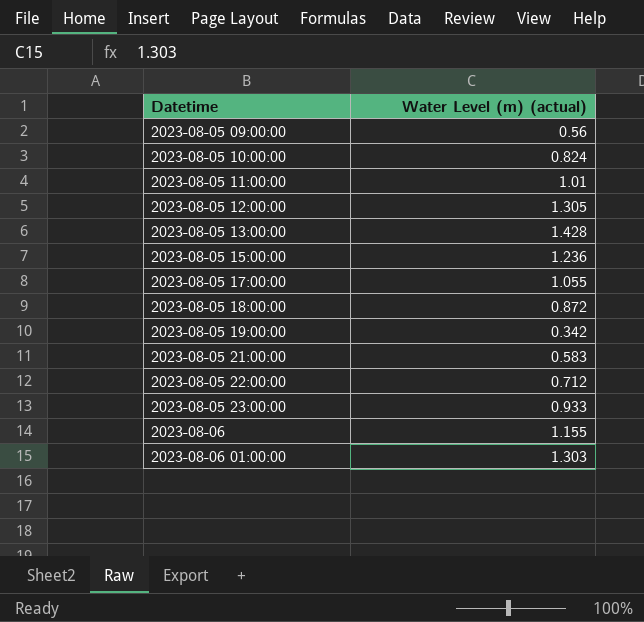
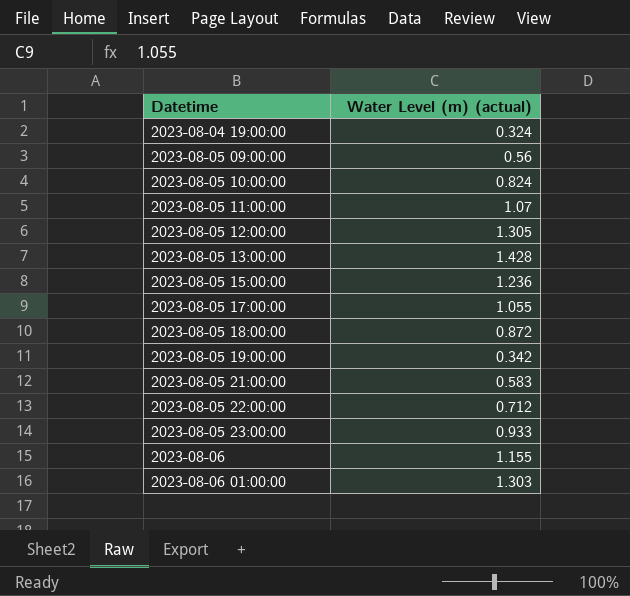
row 2023-08-04 19:00:00: none -> 0.324
2023-08-05 11:00:00 | Water Level (m) (actual): 1.01 -> 1.07

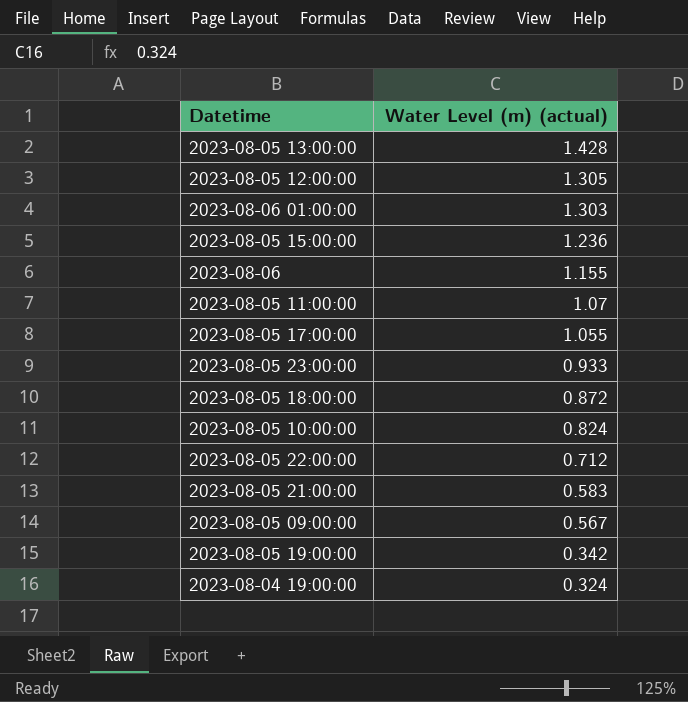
row order: Datetime ascending -> Water Level (m) (actual) descending
2023-08-05 09:00:00 | Water Level (m) (actual): 0.56 -> 0.567

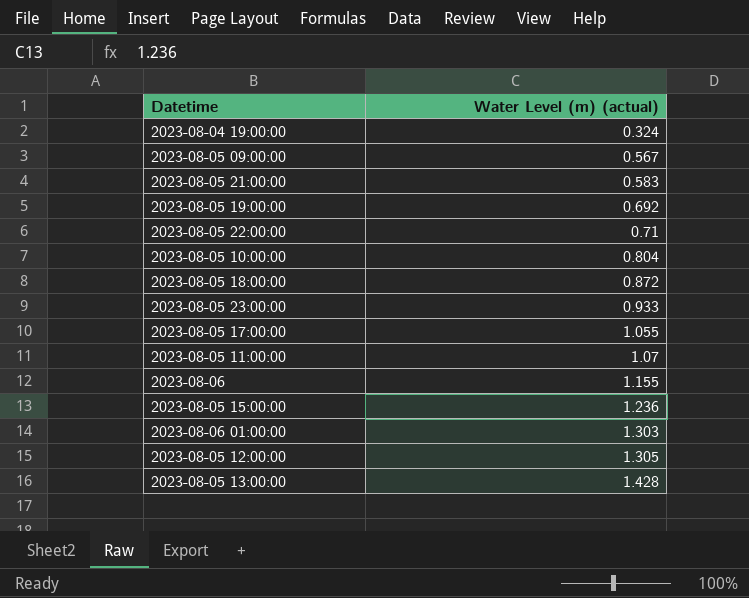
row order: Water Level (m) (actual) descending -> Water Level (m) (actual) ascending
2023-08-05 19:00:00 | Water Level (m) (actual): 0.342 -> 0.692
2023-08-05 22:00:00 | Water Level (m) (actual): 0.712 -> 0.71
2023-08-05 10:00:00 | Water Level (m) (actual): 0.824 -> 0.804

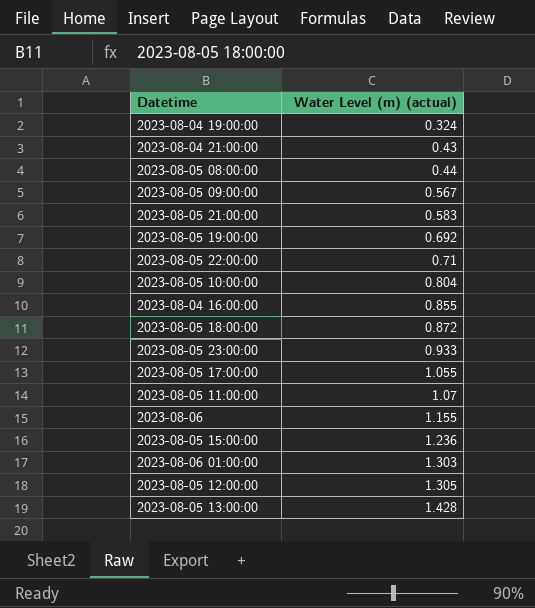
row 2023-08-04 21:00:00: none -> 0.43
row 2023-08-05 08:00:00: none -> 0.44
row 2023-08-04 16:00:00: none -> 0.855

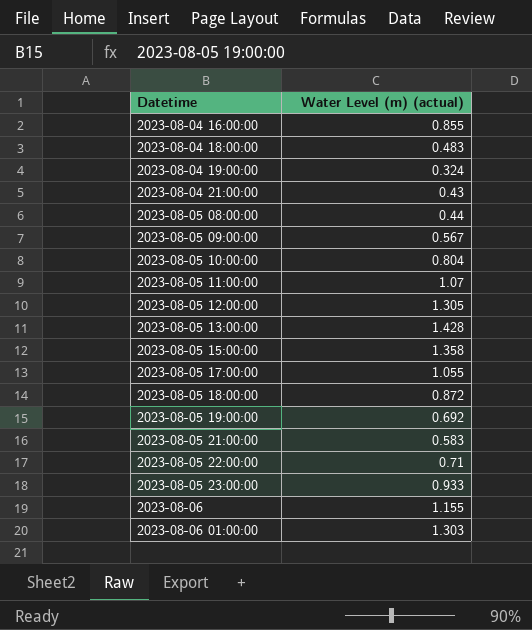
row order: Water Level (m) (actual) ascending -> Datetime ascending
row 2023-08-04 18:00:00: none -> 0.483
2023-08-05 15:00:00 | Water Level (m) (actual): 1.236 -> 1.358

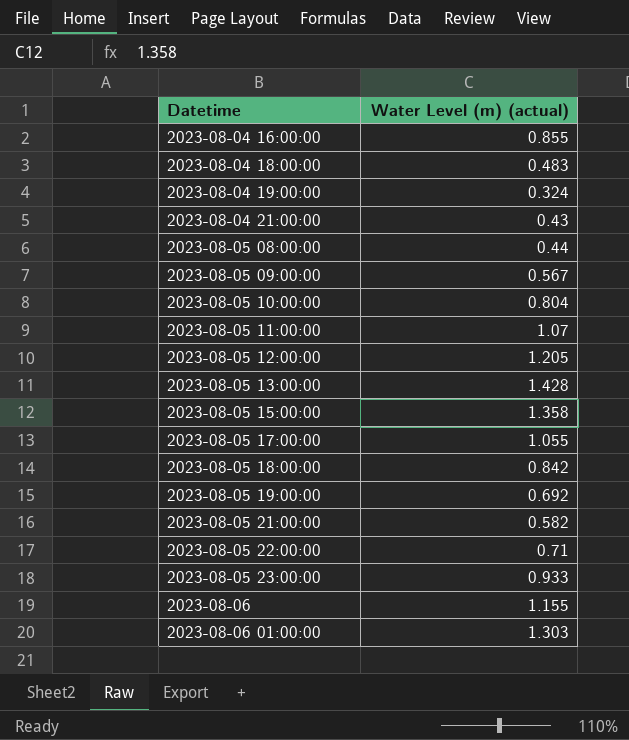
2023-08-05 12:00:00 | Water Level (m) (actual): 1.305 -> 1.205
2023-08-05 18:00:00 | Water Level (m) (actual): 0.872 -> 0.842
2023-08-05 21:00:00 | Water Level (m) (actual): 0.583 -> 0.582

